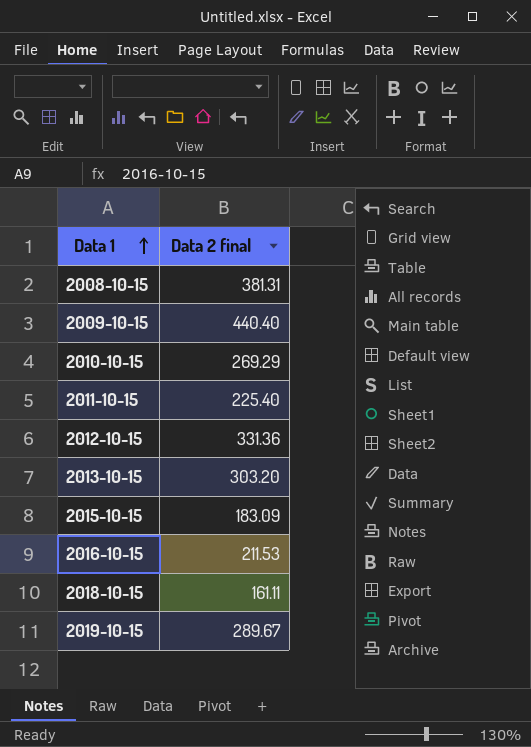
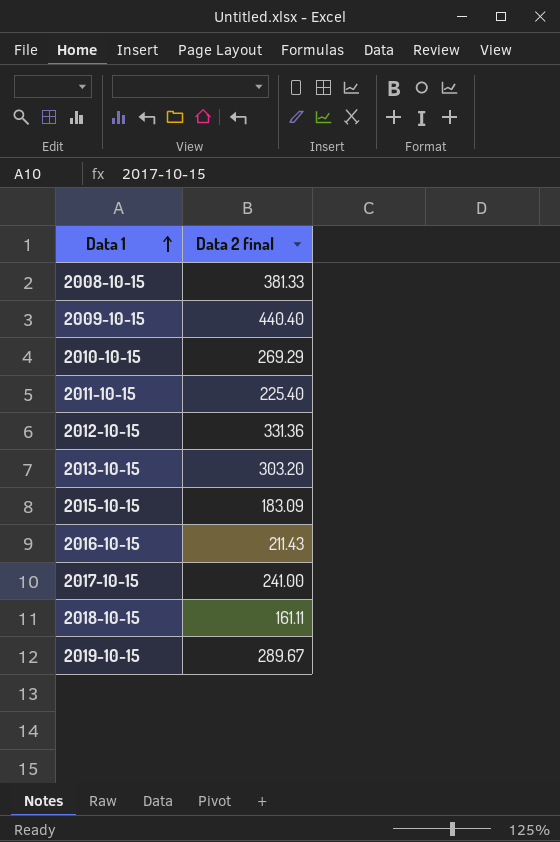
2008-10-15 | Data 2 final: 381.31 -> 381.33
2016-10-15 | Data 2 final: 211.53 -> 211.43
row 2017-10-15: none -> 241.00

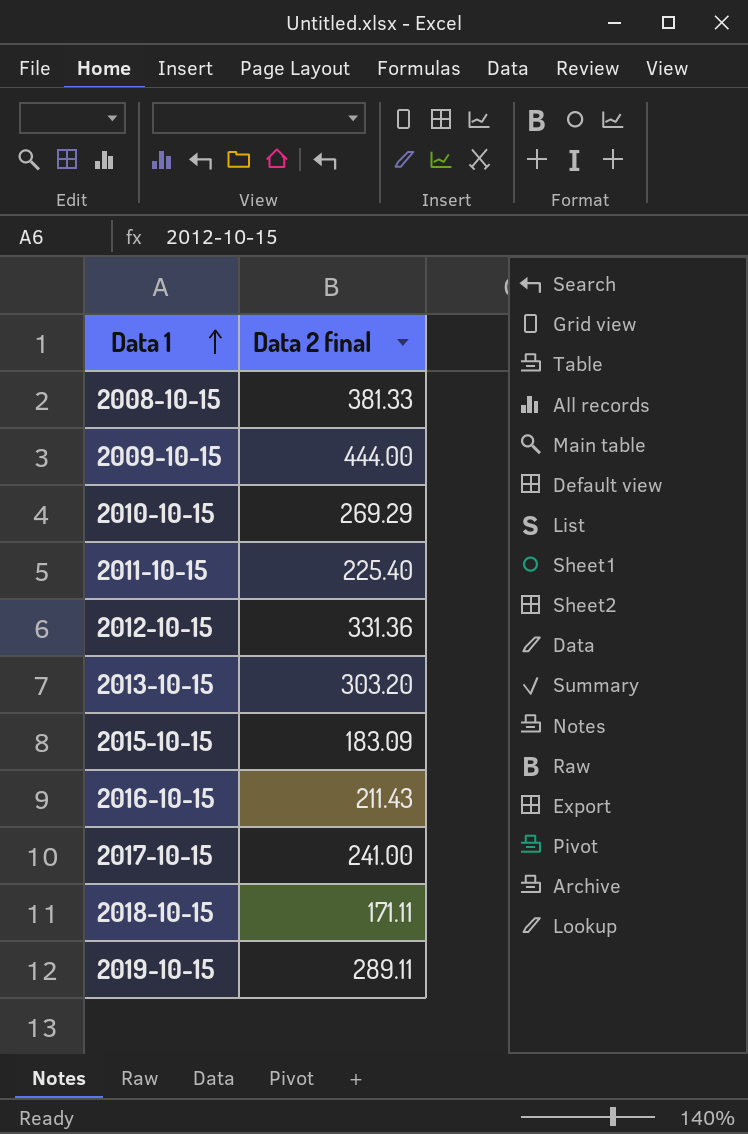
2009-10-15 | Data 2 final: 440.40 -> 444.00
2018-10-15 | Data 2 final: 161.11 -> 171.11
2019-10-15 | Data 2 final: 289.67 -> 289.11

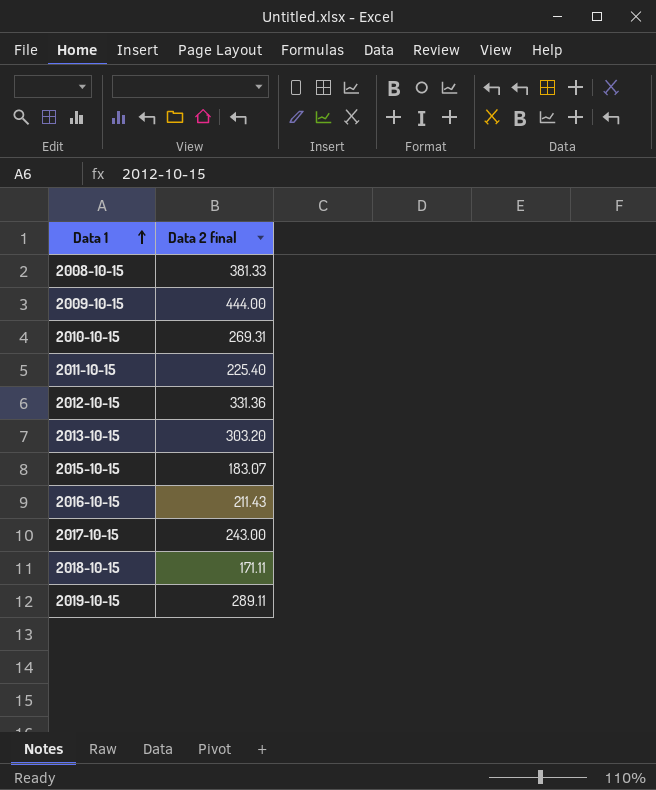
2010-10-15 | Data 2 final: 269.29 -> 269.31
2015-10-15 | Data 2 final: 183.09 -> 183.07
2017-10-15 | Data 2 final: 241.00 -> 243.00

